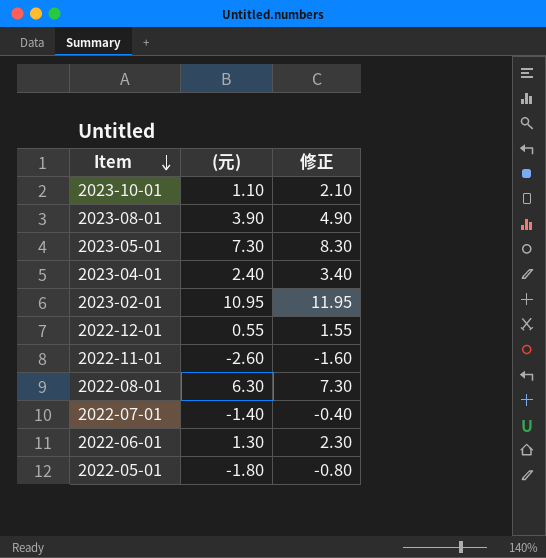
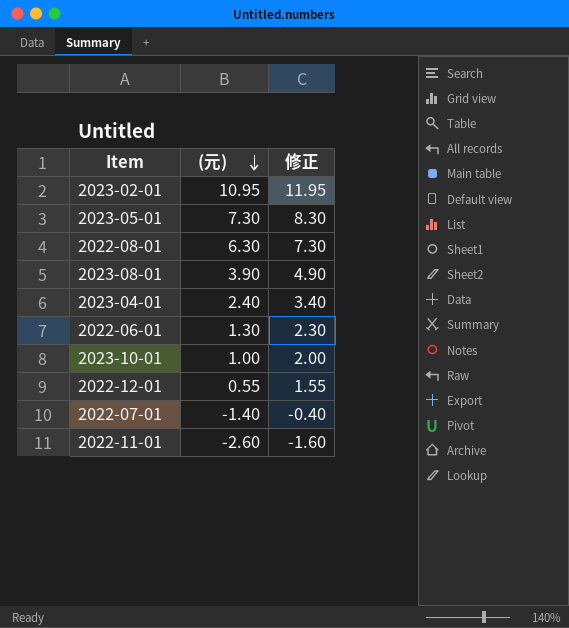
row order: Item descending -> (元) descending
row 2022-05-01: -1.80 | -0.80 -> none
2023-10-01 | (元): 1.10 -> 1.00
2023-10-01 | 修正: 2.10 -> 2.00

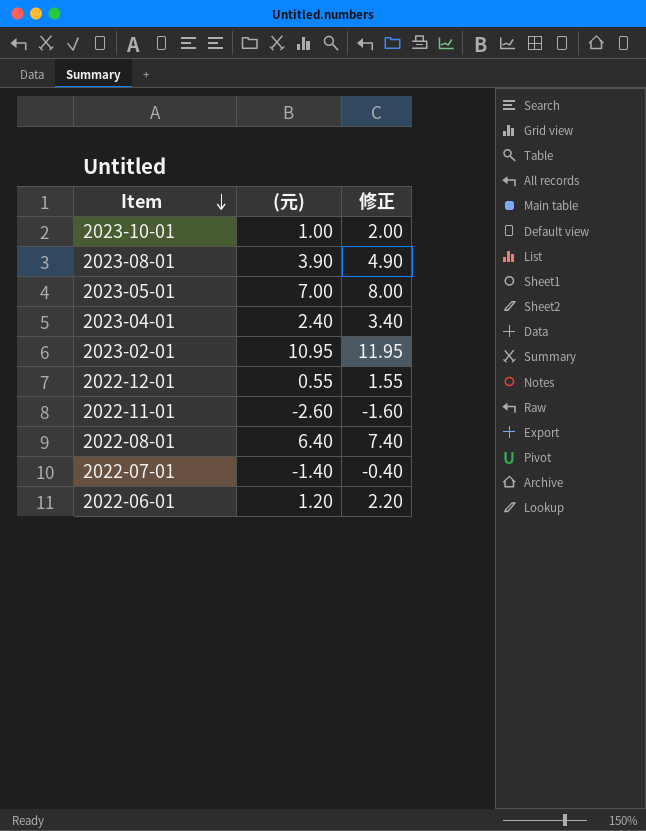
row order: (元) descending -> Item descending
2023-05-01 | (元): 7.30 -> 7.00
2023-05-01 | 修正: 8.30 -> 8.00
2022-08-01 | (元): 6.30 -> 6.40
2022-08-01 | 修正: 7.30 -> 7.40
2022-06-01 | (元): 1.30 -> 1.20
2022-06-01 | 修正: 2.30 -> 2.20

